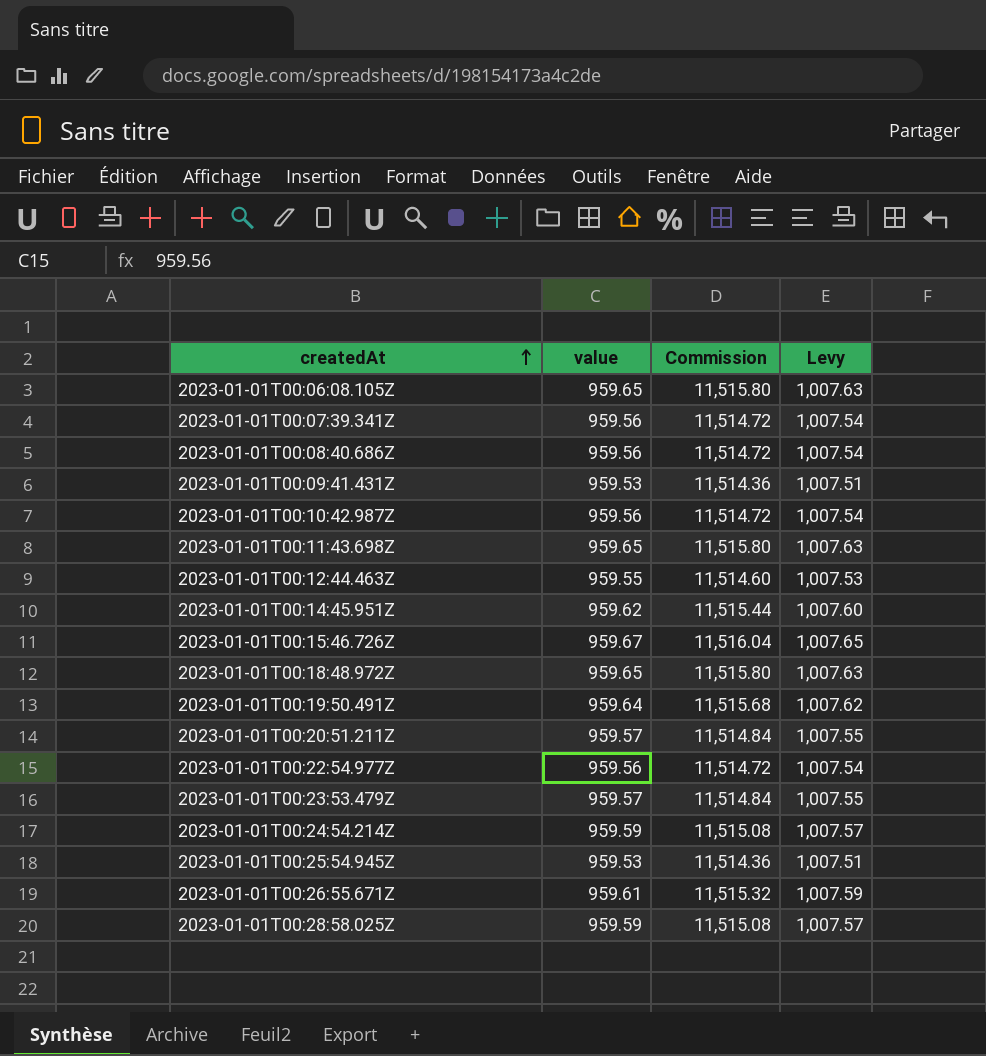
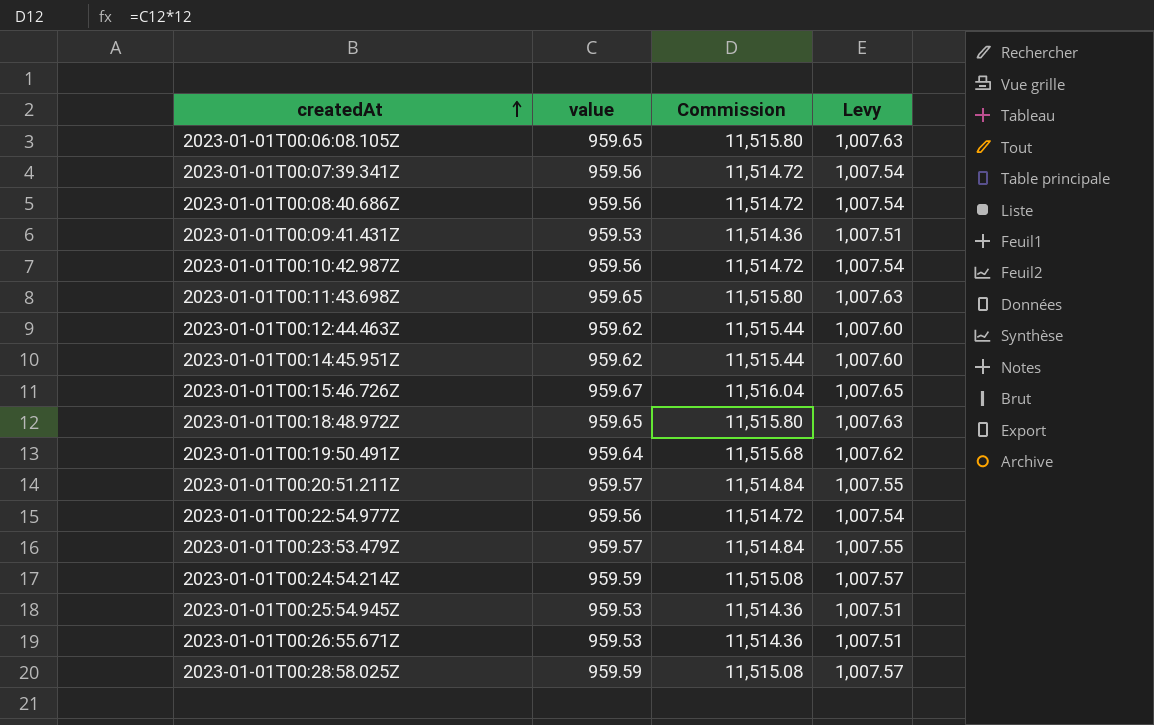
2023-01-01T00:12:44.463Z | value: 959.55 -> 959.62
2023-01-01T00:12:44.463Z | Commission: 11,514.60 -> 11,515.44
2023-01-01T00:12:44.463Z | Levy: 1,007.53 -> 1,007.60
2023-01-01T00:26:55.671Z | value: 959.61 -> 959.53
2023-01-01T00:26:55.671Z | Commission: 11,515.32 -> 11,514.36
2023-01-01T00:26:55.671Z | Levy: 1,007.59 -> 1,007.51

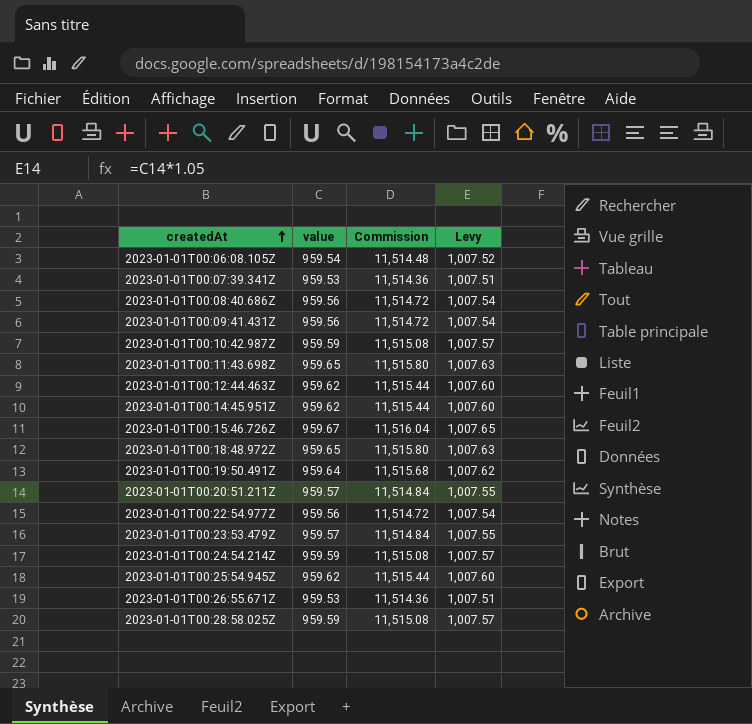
2023-01-01T00:06:08.105Z | value: 959.65 -> 959.54
2023-01-01T00:06:08.105Z | Commission: 11,515.80 -> 11,514.48
2023-01-01T00:06:08.105Z | Levy: 1,007.63 -> 1,007.52
2023-01-01T00:07:39.341Z | value: 959.56 -> 959.53
2023-01-01T00:07:39.341Z | Commission: 11,514.72 -> 11,514.36
2023-01-01T00:07:39.341Z | Levy: 1,007.54 -> 1,007.51
2023-01-01T00:09:41.431Z | value: 959.53 -> 959.56
2023-01-01T00:09:41.431Z | Commission: 11,514.36 -> 11,514.72
2023-01-01T00:09:41.431Z | Levy: 1,007.51 -> 1,007.54
2023-01-01T00:10:42.987Z | value: 959.56 -> 959.59
2023-01-01T00:10:42.987Z | Commission: 11,514.72 -> 11,515.08
2023-01-01T00:10:42.987Z | Levy: 1,007.54 -> 1,007.57
2023-01-01T00:25:54.945Z | value: 959.53 -> 959.62
2023-01-01T00:25:54.945Z | Commission: 11,514.36 -> 11,515.44
2023-01-01T00:25:54.945Z | Levy: 1,007.51 -> 1,007.60

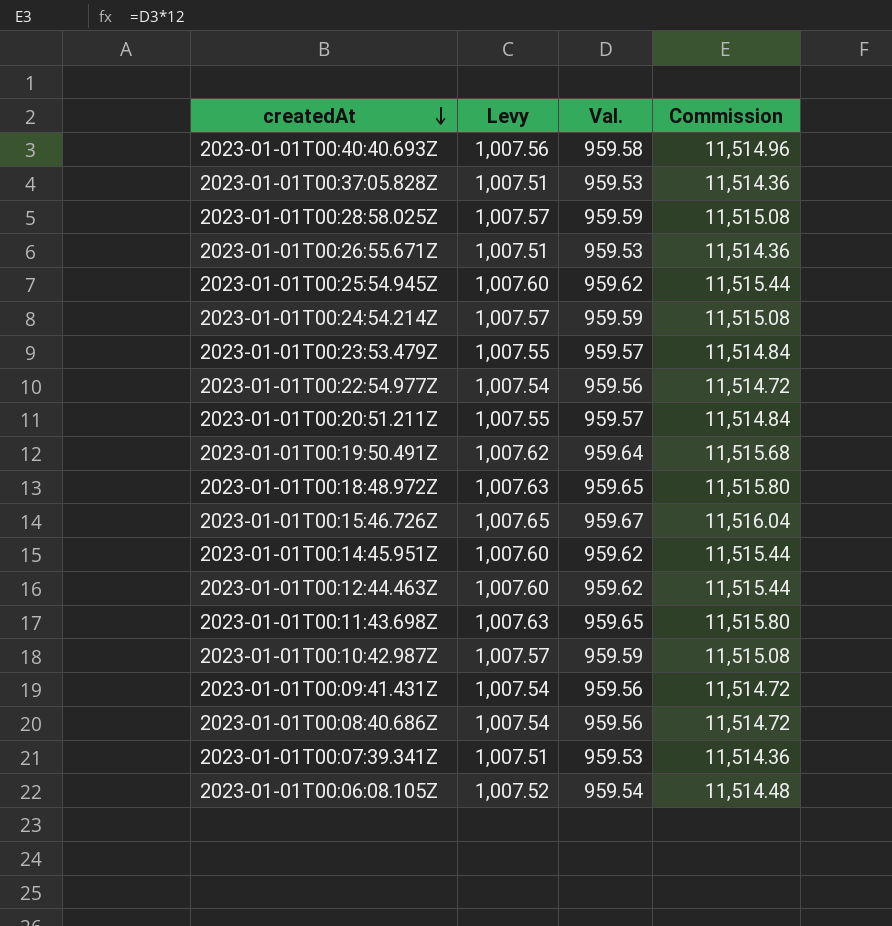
row order: createdAt ascending -> createdAt descending
column Levy | position: 4 -> 2
column name: value -> Val.
row 2023-01-01T00:40:40.693Z: none -> 1,007.56 | 959.58 | 11,514.96
row 2023-01-01T00:37:05.828Z: none -> 1,007.51 | 959.53 | 11,514.36

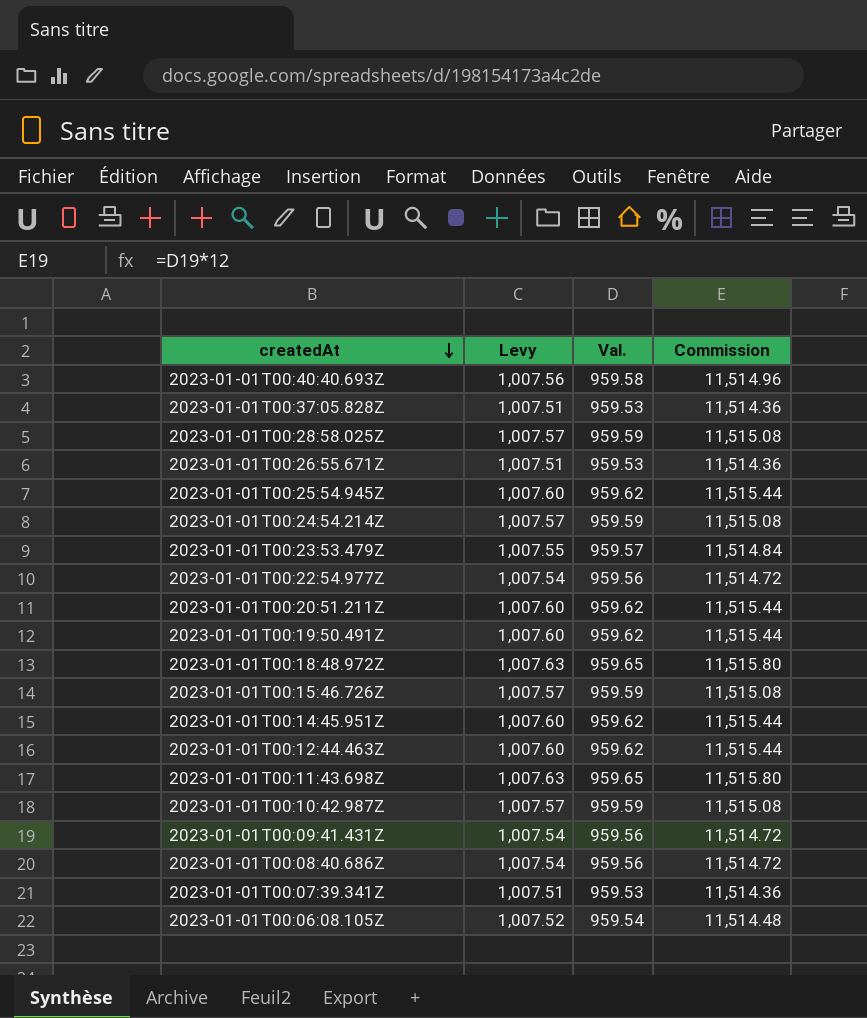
2023-01-01T00:20:51.211Z | Levy: 1,007.55 -> 1,007.60
2023-01-01T00:20:51.211Z | Val.: 959.57 -> 959.62
2023-01-01T00:20:51.211Z | Commission: 11,514.84 -> 11,515.44
2023-01-01T00:19:50.491Z | Levy: 1,007.62 -> 1,007.60
2023-01-01T00:19:50.491Z | Val.: 959.64 -> 959.62
2023-01-01T00:19:50.491Z | Commission: 11,515.68 -> 11,515.44
2023-01-01T00:15:46.726Z | Levy: 1,007.65 -> 1,007.57
2023-01-01T00:15:46.726Z | Val.: 959.67 -> 959.59
2023-01-01T00:15:46.726Z | Commission: 11,516.04 -> 11,515.08

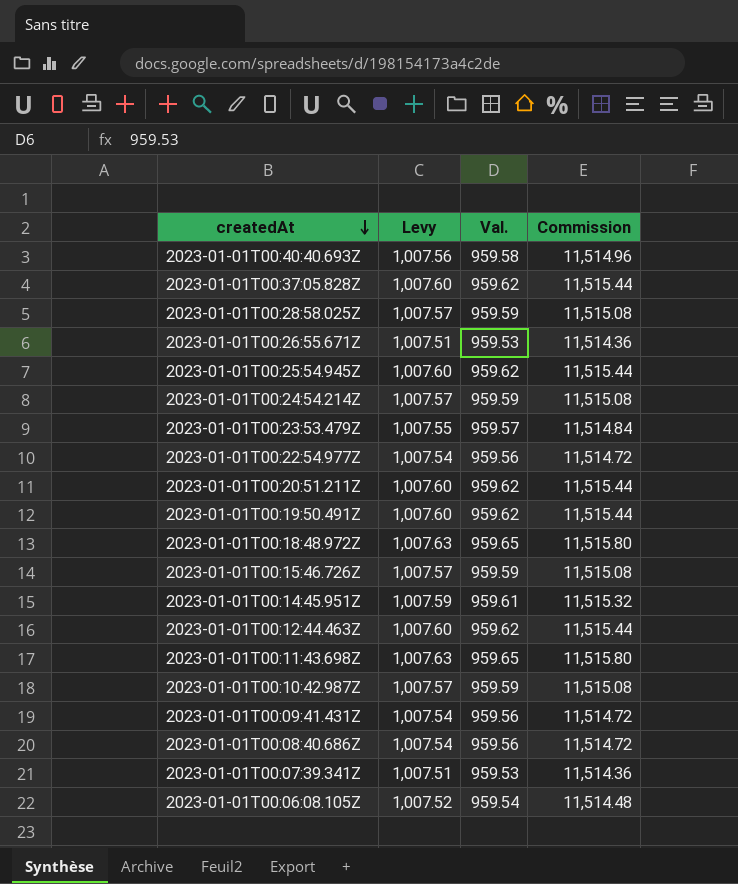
2023-01-01T00:37:05.828Z | Levy: 1,007.51 -> 1,007.60
2023-01-01T00:37:05.828Z | Val.: 959.53 -> 959.62
2023-01-01T00:37:05.828Z | Commission: 11,514.36 -> 11,515.44
2023-01-01T00:14:45.951Z | Levy: 1,007.60 -> 1,007.59
2023-01-01T00:14:45.951Z | Val.: 959.62 -> 959.61
2023-01-01T00:14:45.951Z | Commission: 11,515.44 -> 11,515.32

